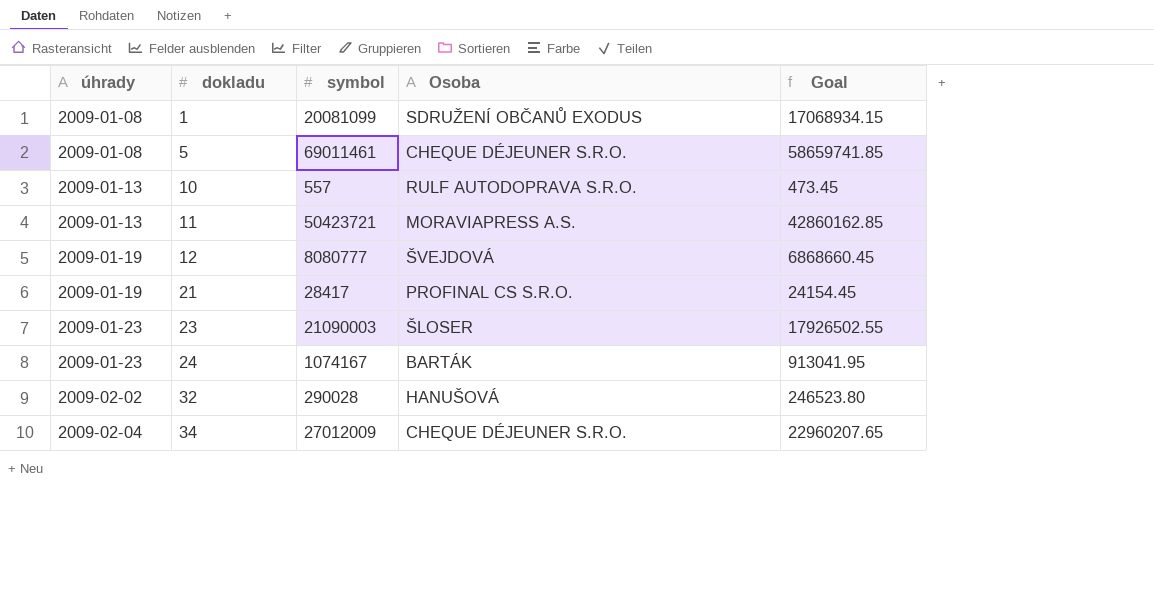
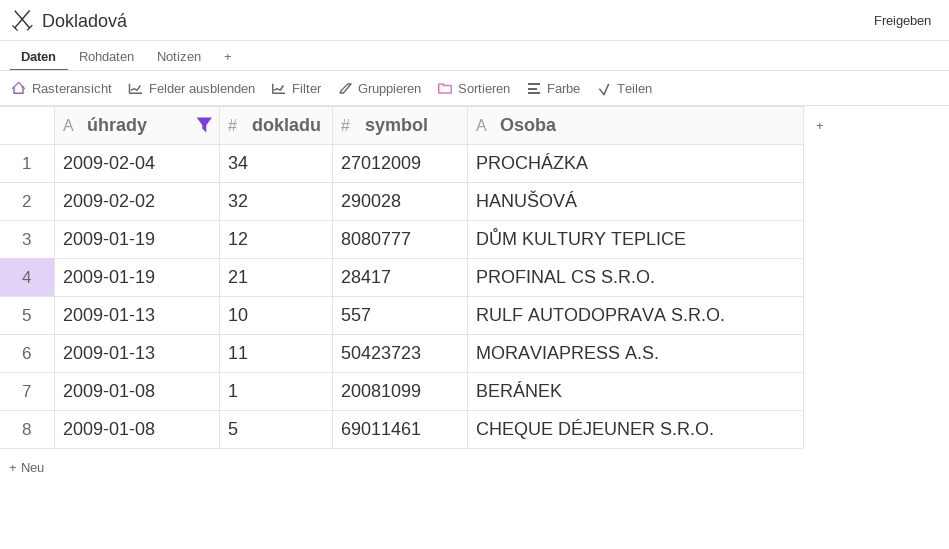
filter: none -> úhrady != 2009-01-23
row order: úhrady ascending -> úhrady descending
column Goal | formula: [symbol] * 0.85 -> none
34 | Osoba: CHEQUE DÉJEUNER S.R.O. -> PROCHÁZKA
12 | Osoba: ŠVEJDOVÁ -> DŮM KULTURY TEPLICE
11 | symbol: 50423721 -> 50423723
1 | Osoba: SDRUŽENÍ OBČANŮ EXODUS -> BERÁNEK

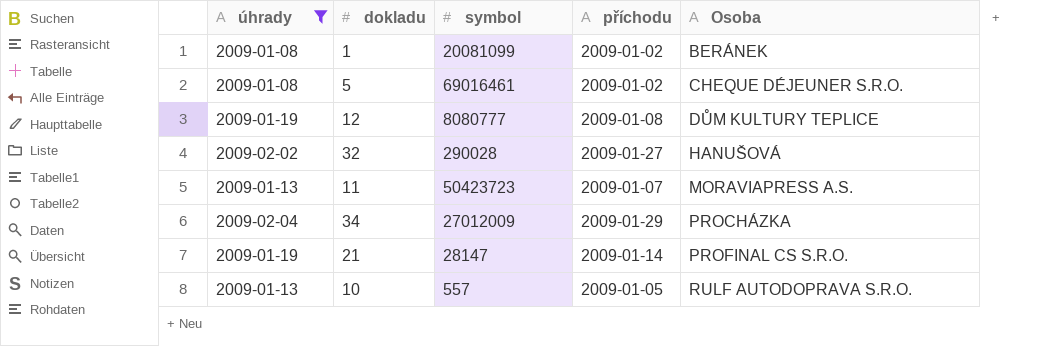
row order: úhrady descending -> Osoba ascending
column příchodu | position: none -> 4
5 | symbol: 69011461 -> 69016461
21 | symbol: 28417 -> 28147

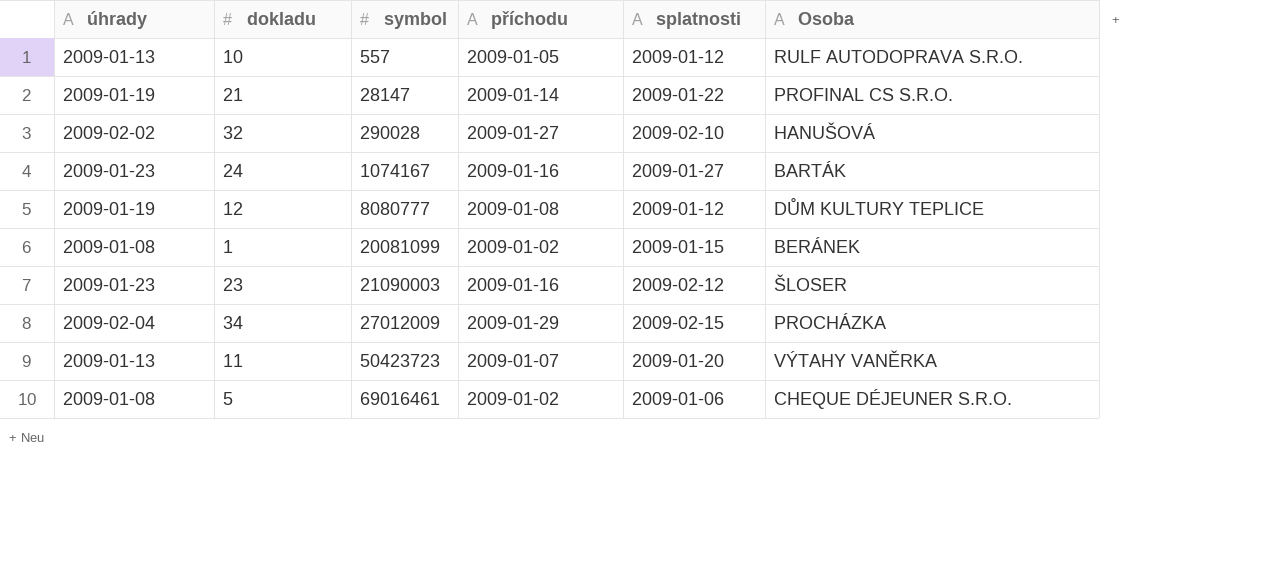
filter: úhrady != 2009-01-23 -> none
row order: Osoba ascending -> symbol ascending
column splatnosti | position: none -> 5
11 | Osoba: MORAVIAPRESS A.S. -> VÝTAHY VANĚRKA

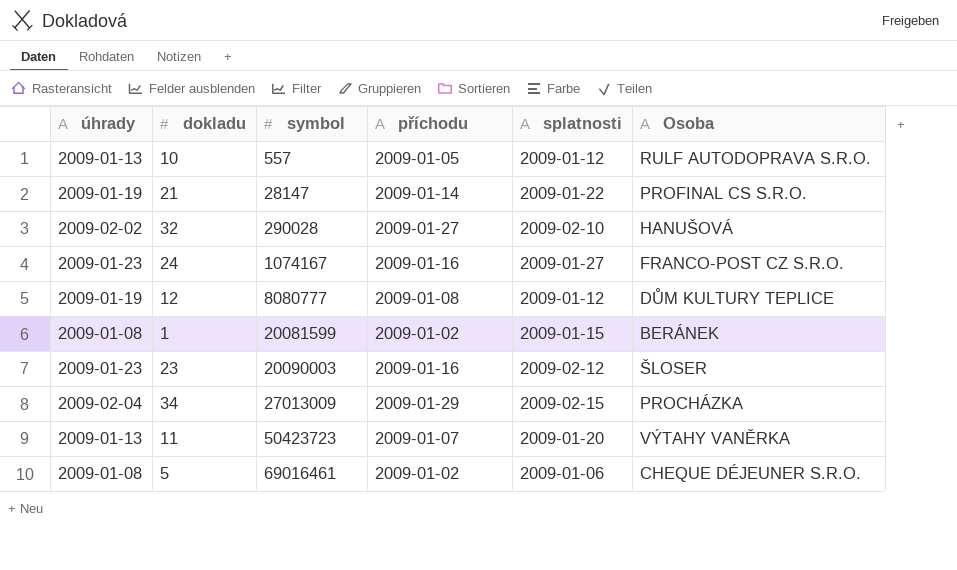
24 | Osoba: BARTÁK -> FRANCO-POST CZ S.R.O.
1 | symbol: 20081099 -> 20081599
23 | symbol: 21090003 -> 20090003
34 | symbol: 27012009 -> 27013009

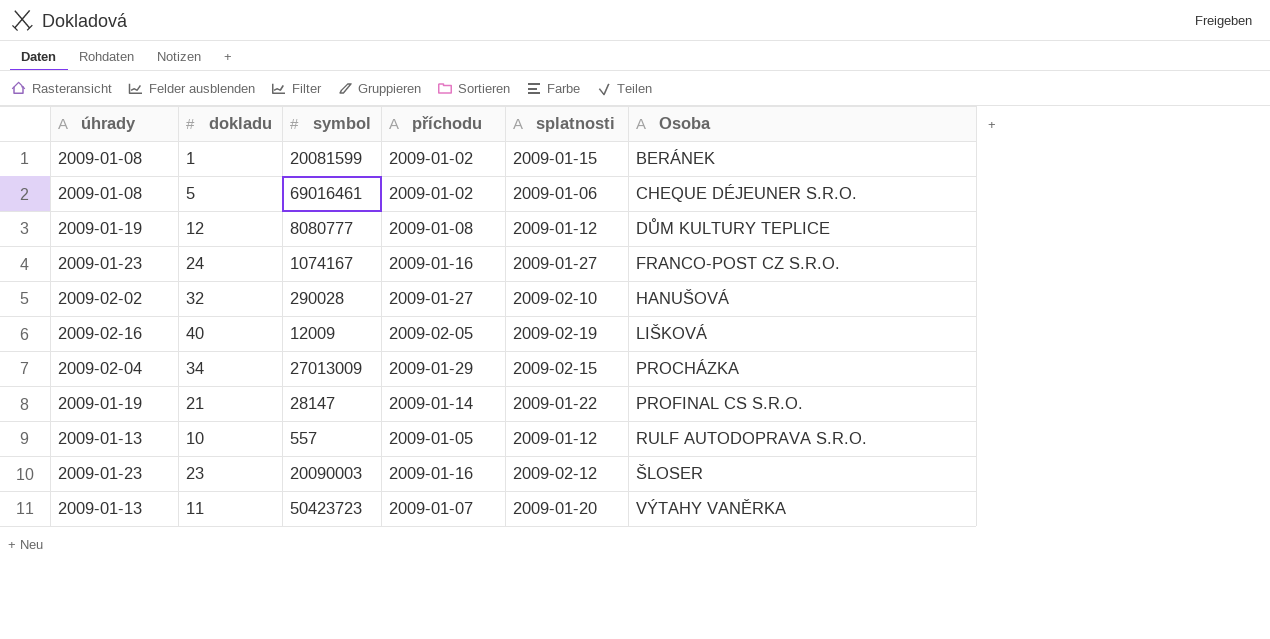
row order: symbol ascending -> Osoba ascending
row 40: none -> 2009-02-16 | 12009 | 2009-02-05 | 2009-02-19 | LIŠKOVÁ

